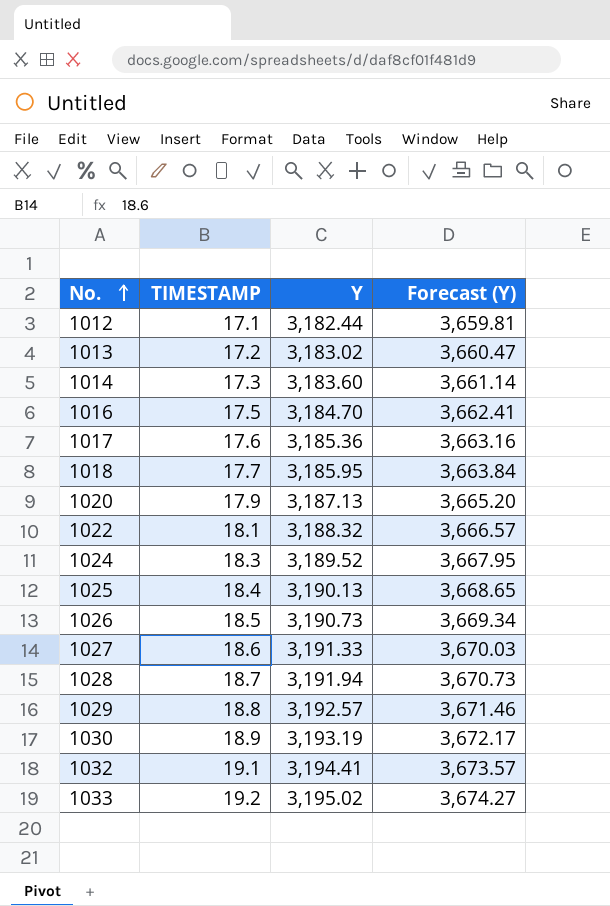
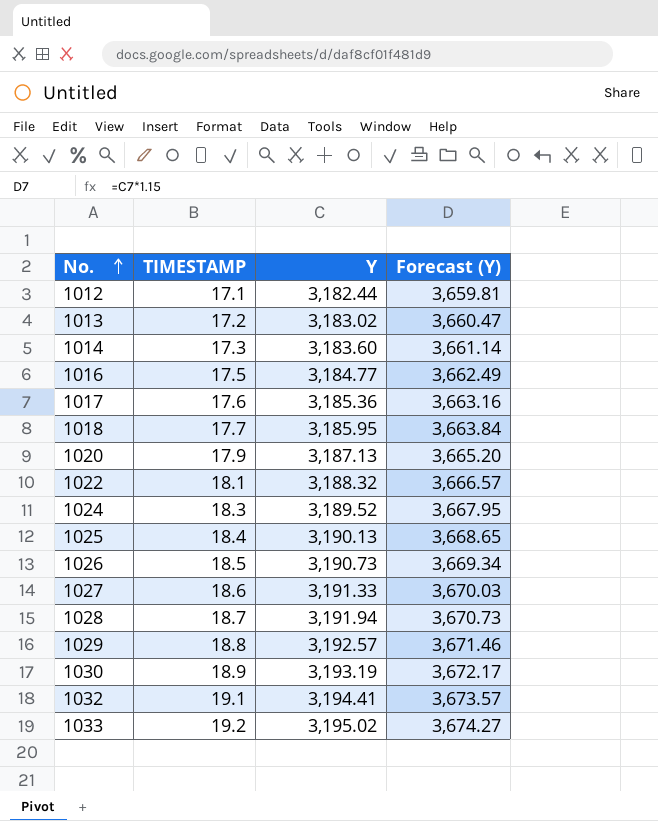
1016 | Y: 3,184.70 -> 3,184.77
1016 | Forecast (Y): 3,662.41 -> 3,662.49

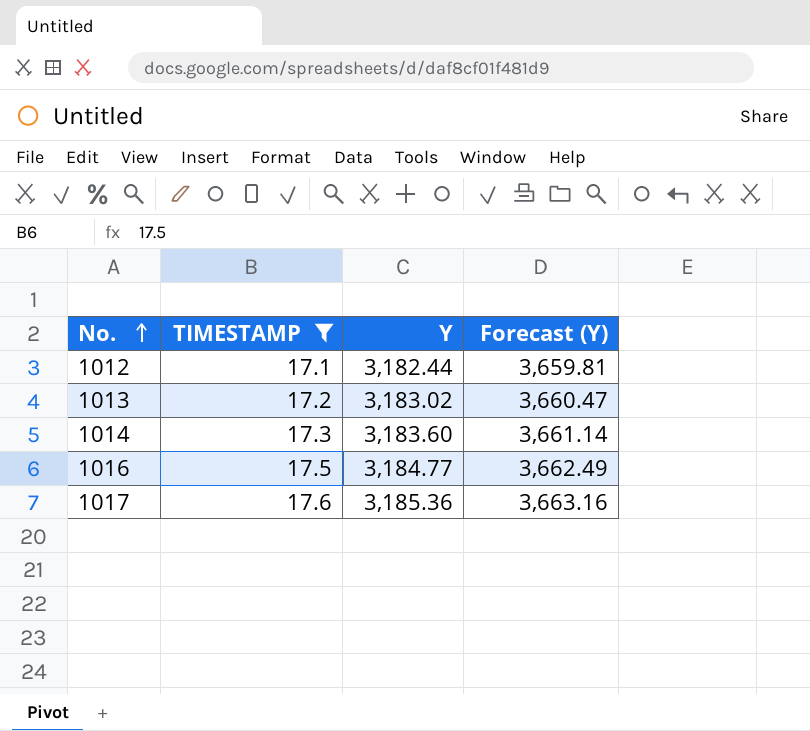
filter: none -> TIMESTAMP <= 17.6

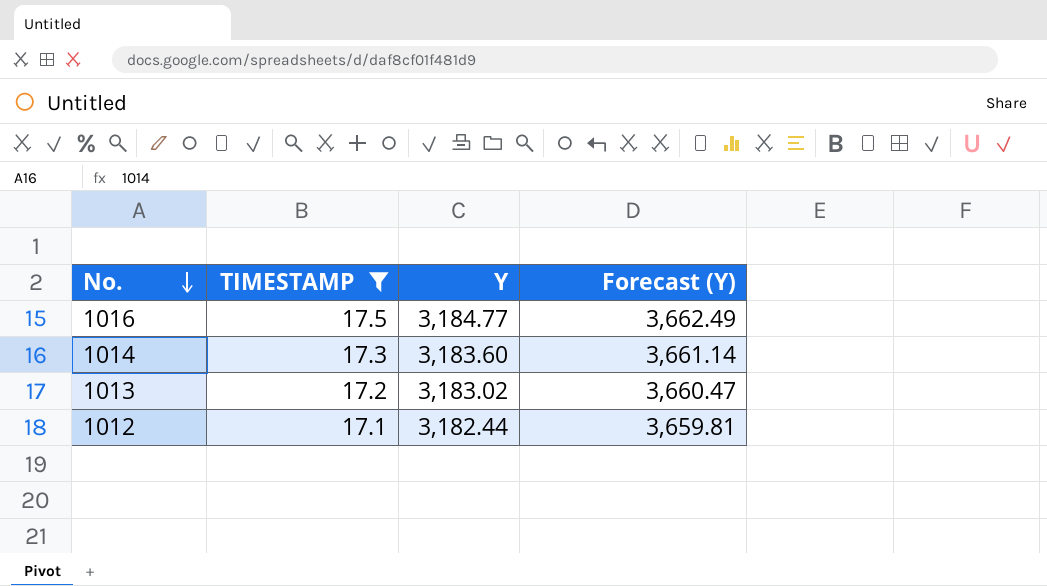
row order: No. ascending -> No. descending
row 1017: 17.6 | 3,185.36 | 3,663.16 -> none

